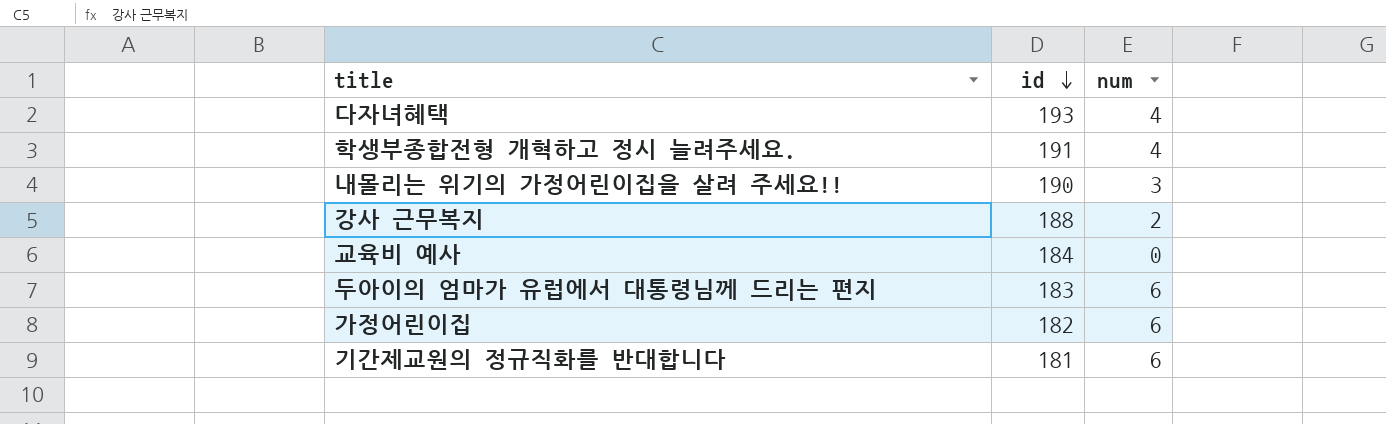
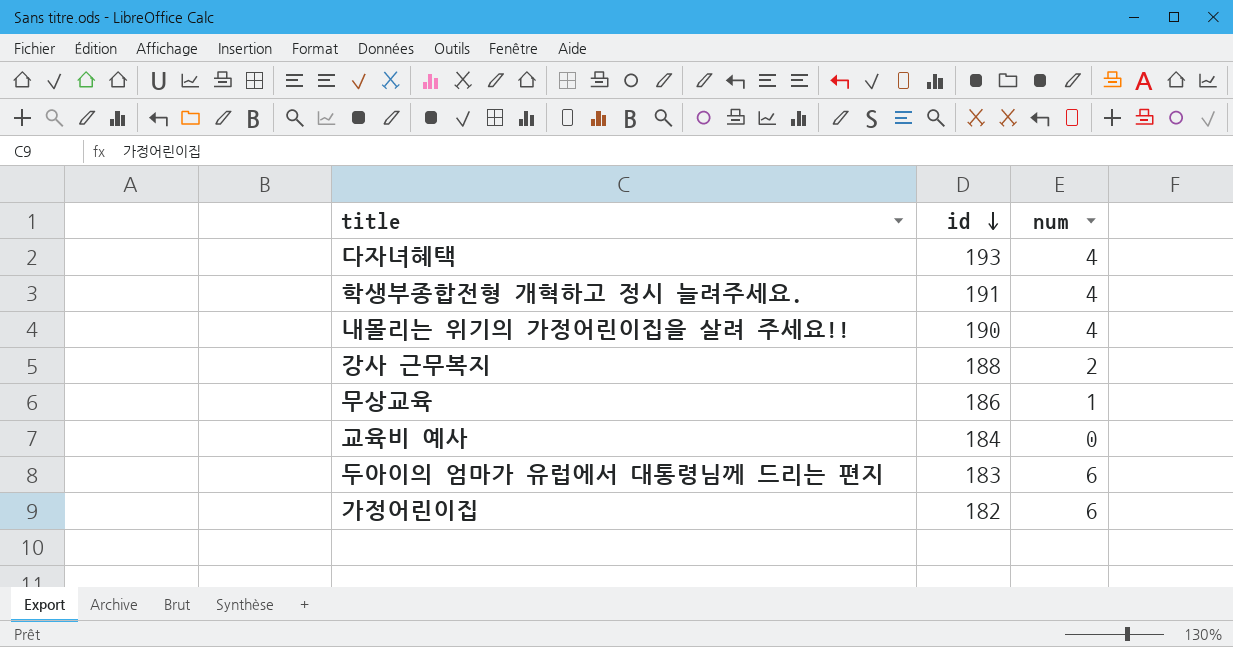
row 기간제교원의 정규직화를 반대합니다: 181 | 6 -> none
내몰리는 위기의 가정어린이집을 살려 주세요!! | num: 3 -> 4
row 무상교육: none -> 186 | 1

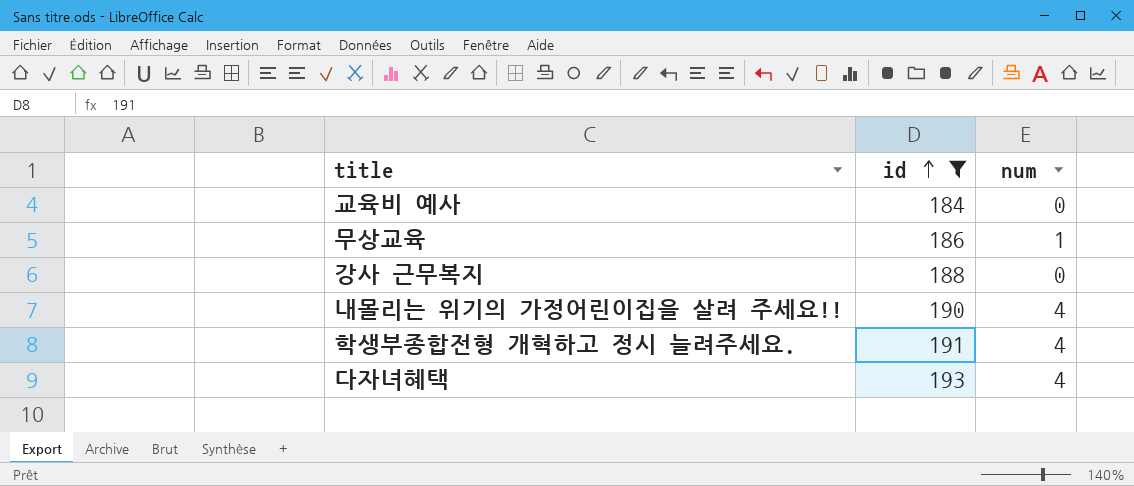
filter: none -> id >= 184
row order: id descending -> id ascending
강사 근무복지 | num: 2 -> 0

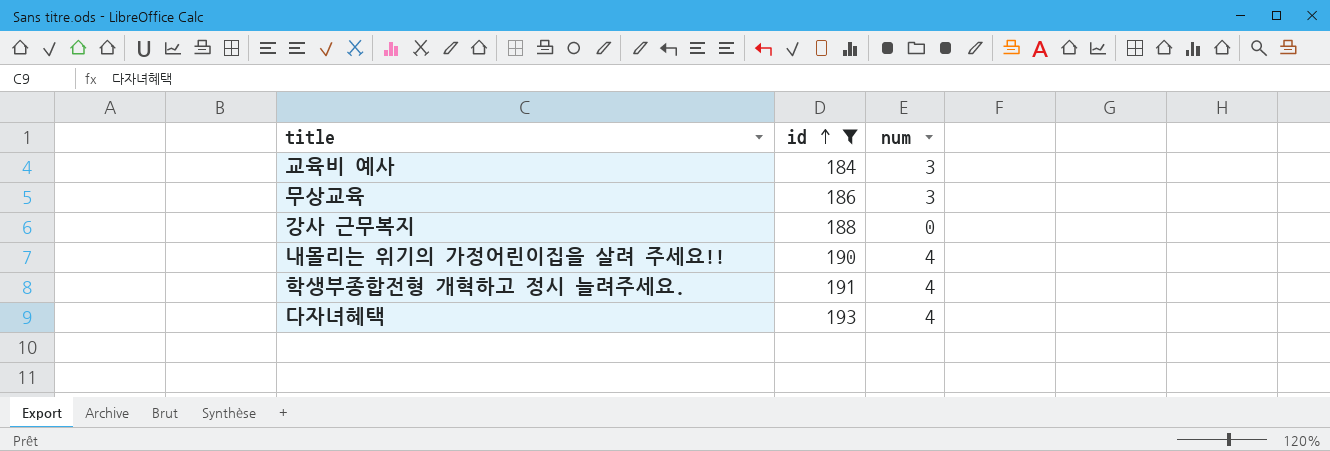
교육비 예사 | num: 0 -> 3
무상교육 | num: 1 -> 3

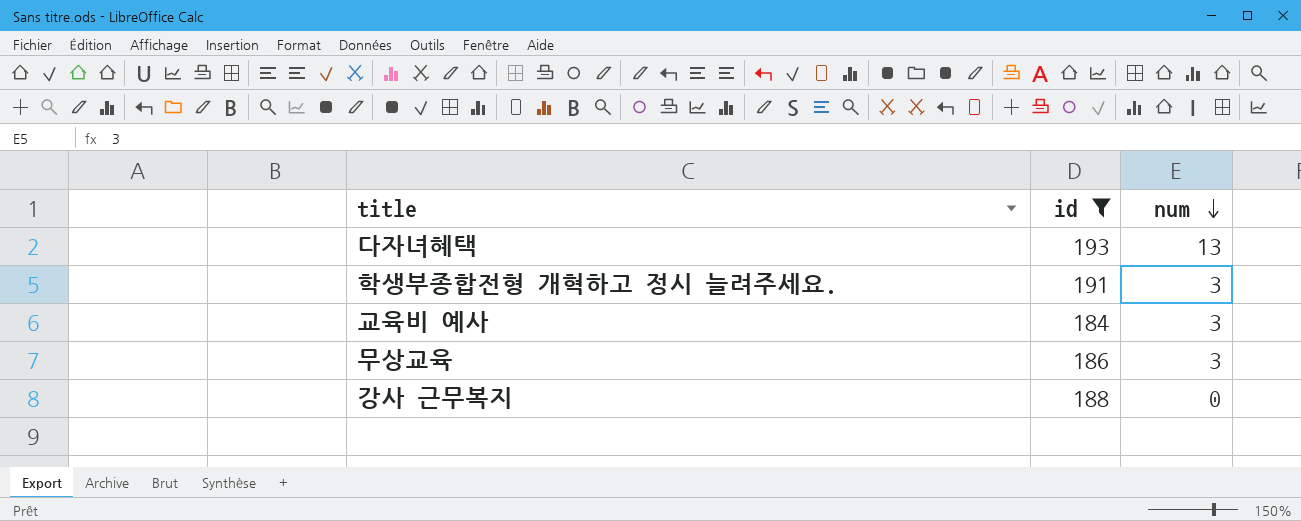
row order: id ascending -> num descending
row 내몰리는 위기의 가정어린이집을 살려 주세요!!: 190 | 4 -> none
다자녀혜택 | num: 4 -> 13
학생부종합전형 개혁하고 정시 늘려주세요. | num: 4 -> 3

